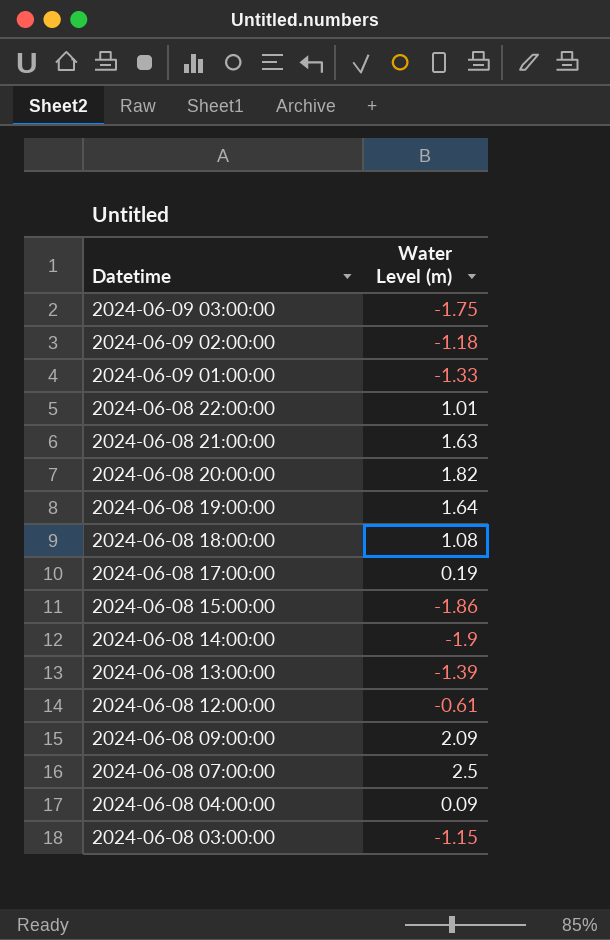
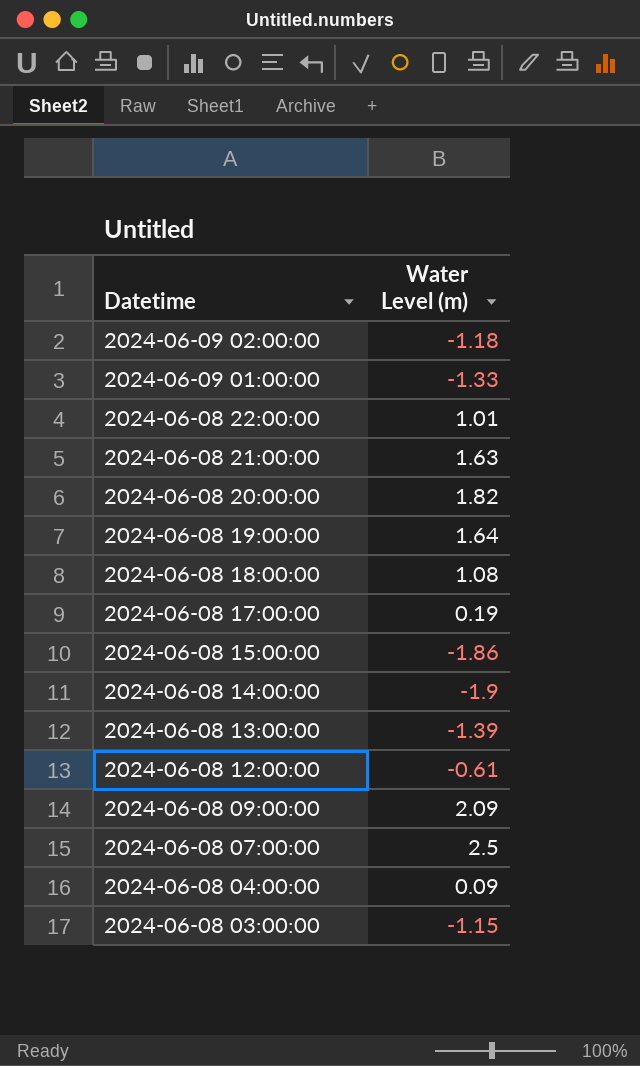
row 2024-06-09 03:00:00: -1.75 -> none

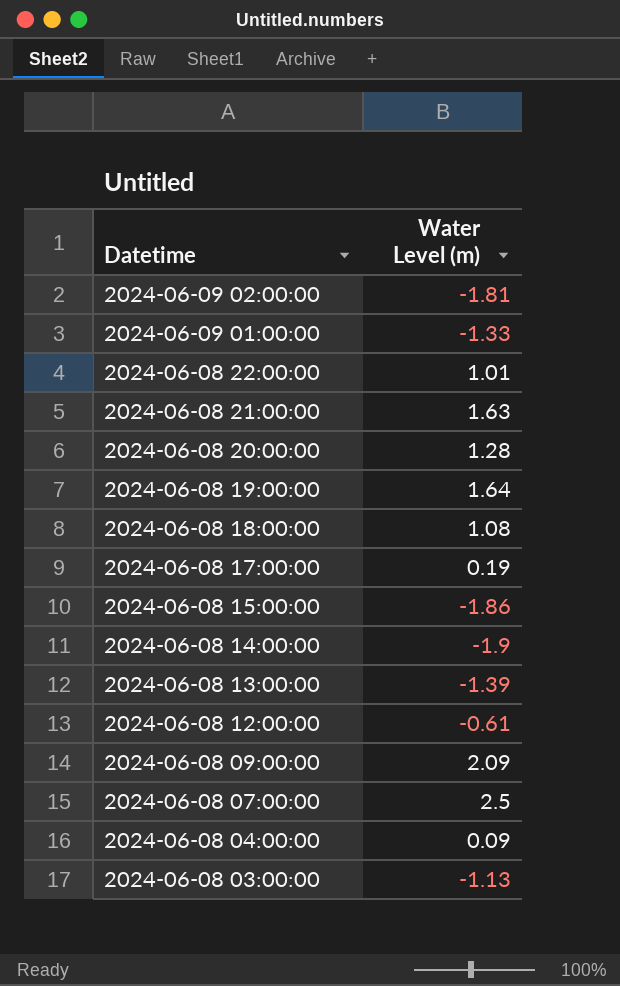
2024-06-09 02:00:00 | Water Level (m): -1.18 -> -1.81
2024-06-08 20:00:00 | Water Level (m): 1.82 -> 1.28
2024-06-08 03:00:00 | Water Level (m): -1.15 -> -1.13

